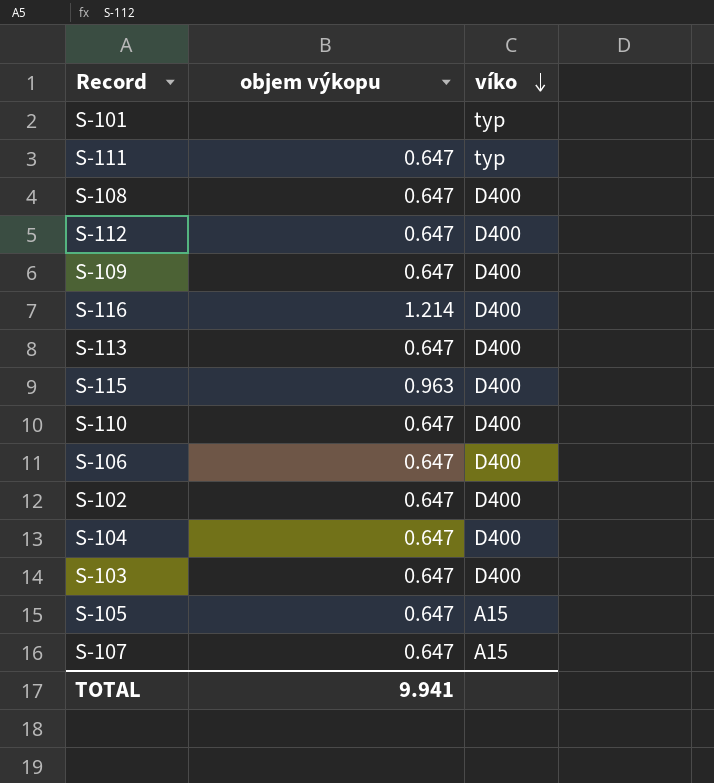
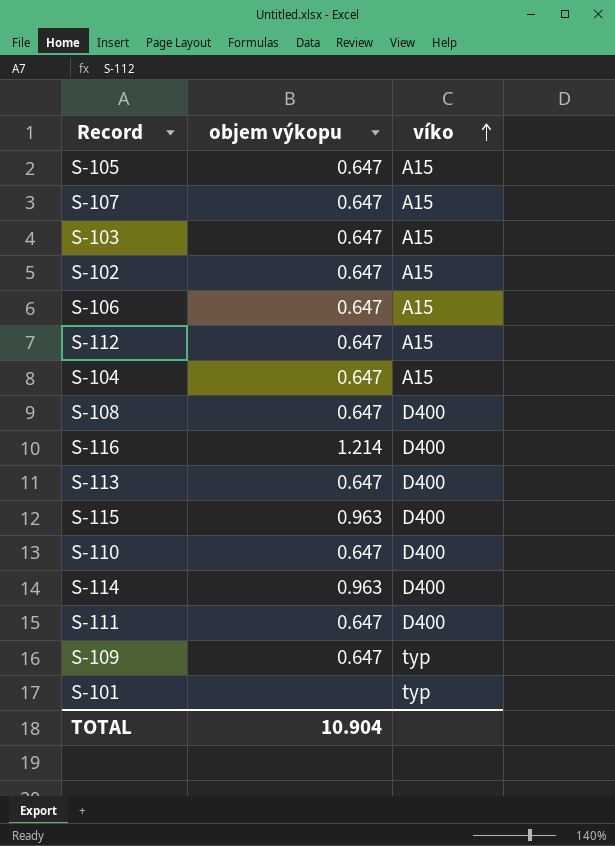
row order: víko descending -> víko ascending
S-103 | víko: D400 -> A15
S-102 | víko: D400 -> A15
S-106 | víko: D400 -> A15
S-112 | víko: D400 -> A15
S-104 | víko: D400 -> A15
row S-114: none -> 0.963 | D400
S-111 | víko: typ -> D400
S-109 | víko: D400 -> typ
TOTAL | objem výkopu: 9.941 -> 10.904

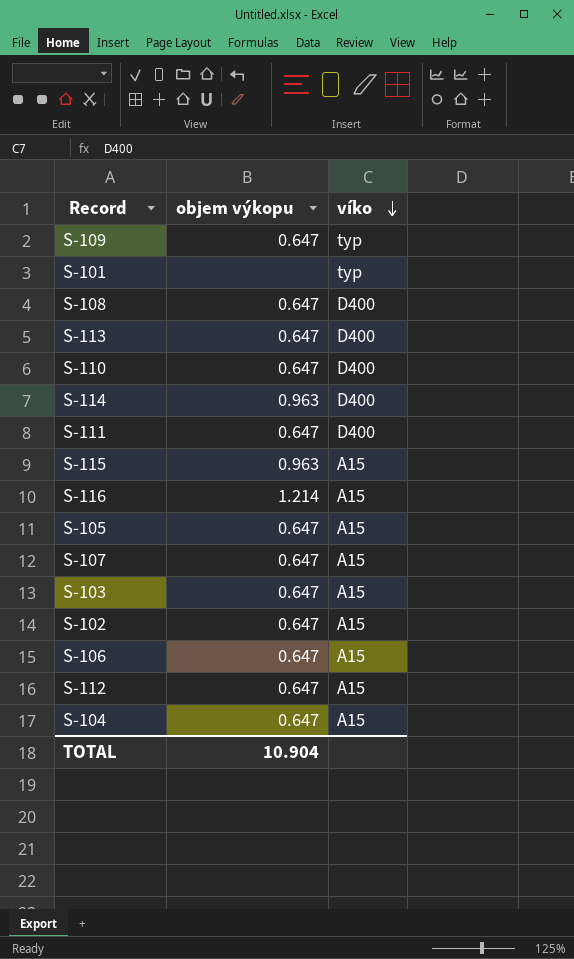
row order: víko ascending -> víko descending
S-115 | víko: D400 -> A15
S-116 | víko: D400 -> A15

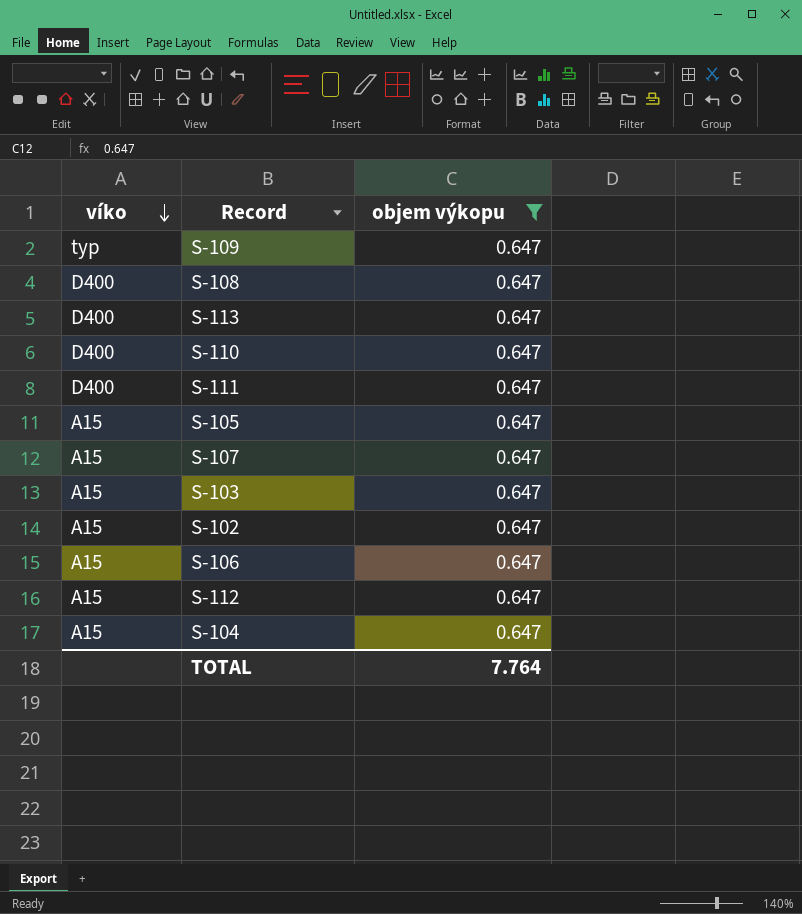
filter: none -> objem výkopu = 0.647
column víko | position: 3 -> 1
TOTAL | objem výkopu: 10.904 -> 7.764

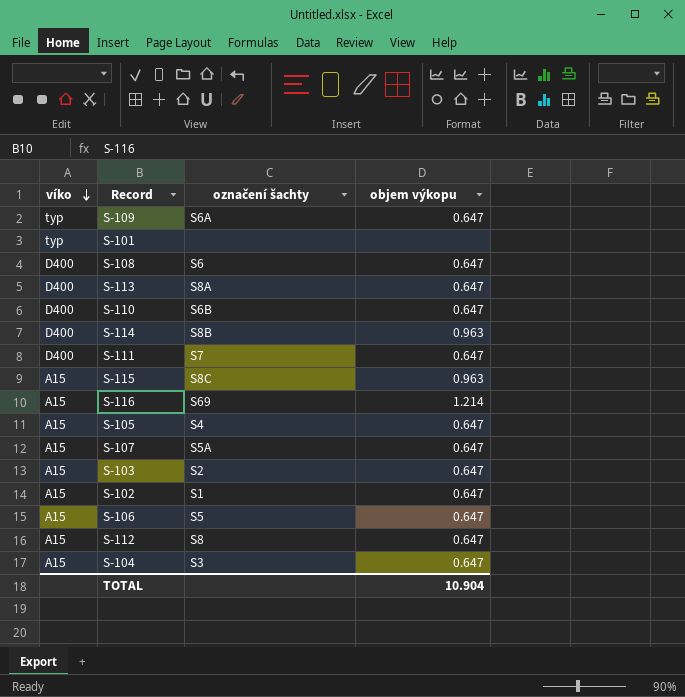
filter: objem výkopu = 0.647 -> none
column označení šachty | position: none -> 3
TOTAL | objem výkopu: 7.764 -> 10.904

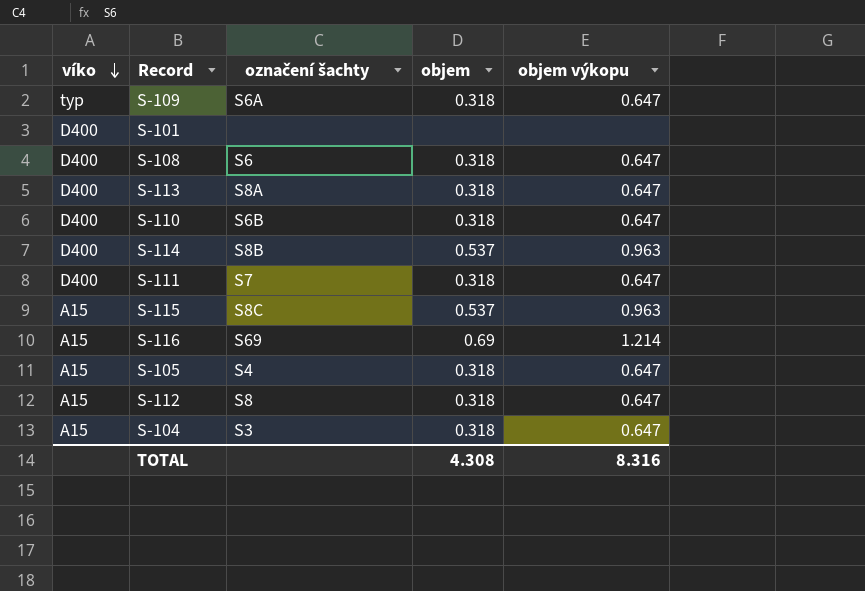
column objem | position: none -> 4
row S-107: A15 | S5A | 0.647 -> none
row S-103: A15 | S2 | 0.647 -> none
row S-102: A15 | S1 | 0.647 -> none
row S-106: A15 | S5 | 0.647 -> none
S-101 | víko: typ -> D400
TOTAL | objem výkopu: 10.904 -> 8.316

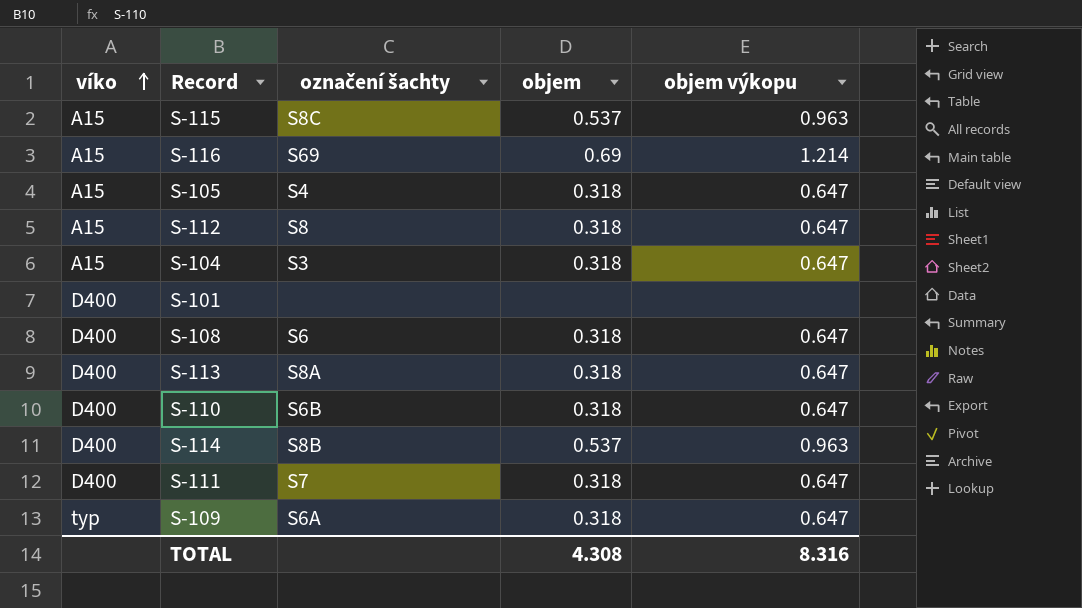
row order: víko descending -> víko ascending

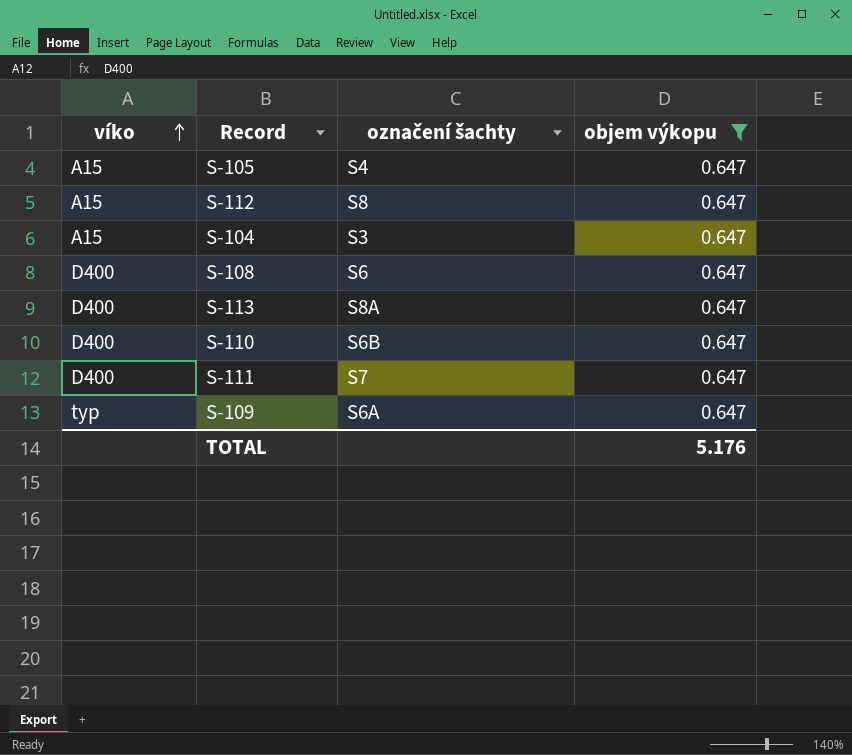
filter: none -> objem výkopu = 0.647
column objem | position: 4 -> none
TOTAL | objem výkopu: 8.316 -> 5.176

